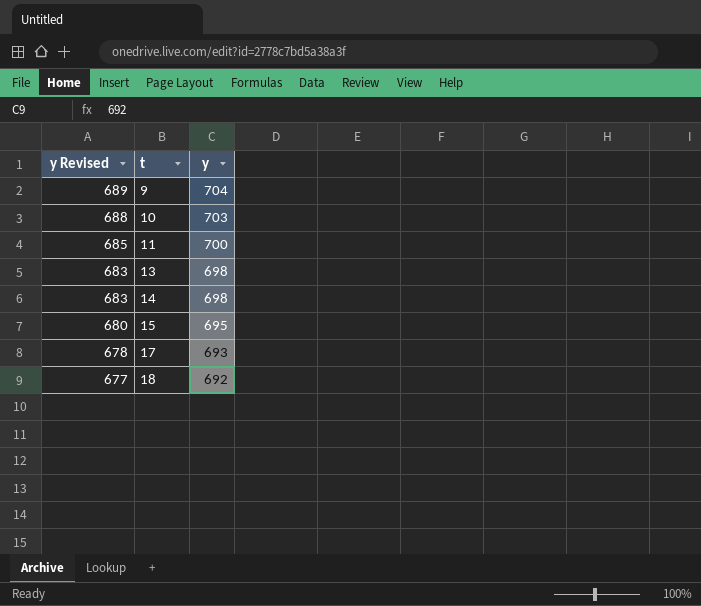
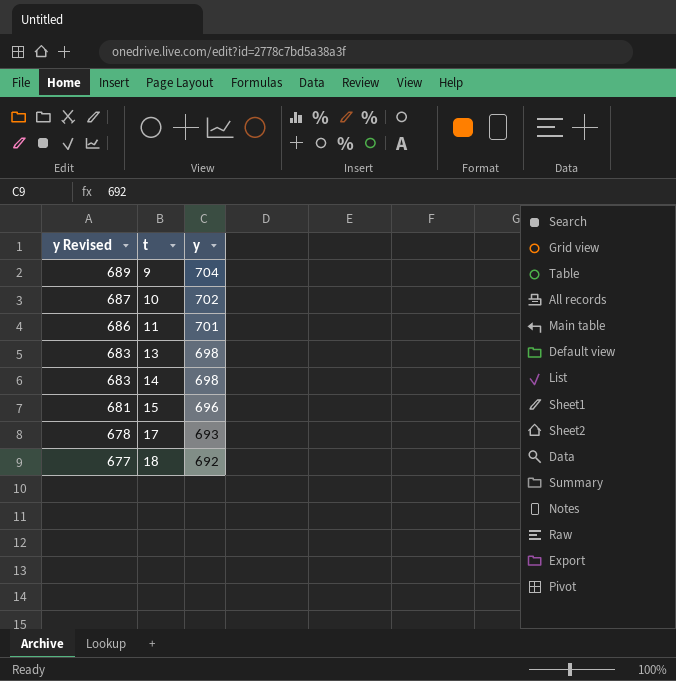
10 | y Revised: 688 -> 687
10 | y: 703 -> 702
11 | y Revised: 685 -> 686
11 | y: 700 -> 701
15 | y Revised: 680 -> 681
15 | y: 695 -> 696

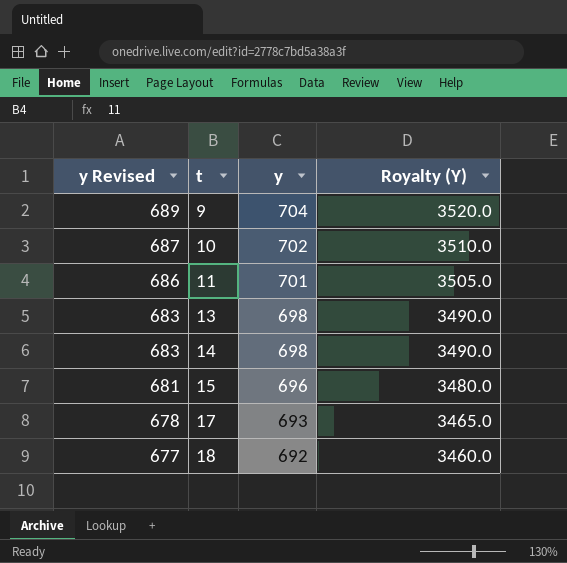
column Royalty (Y) | formula: none -> [y] * 5

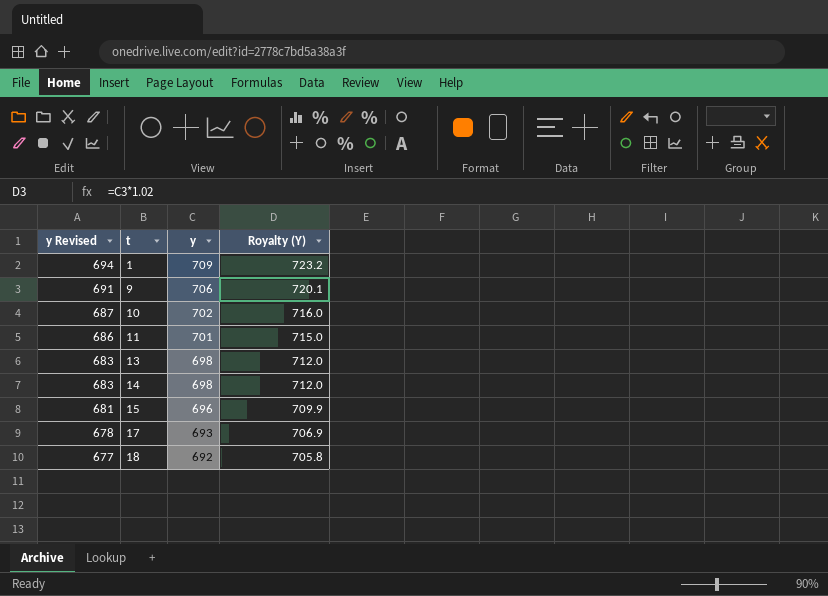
column Royalty (Y) | formula: [y] * 5 -> [y] * 1.02
row 1: none -> 694 | 709 | 723.2
9 | y Revised: 689 -> 691
9 | y: 704 -> 706

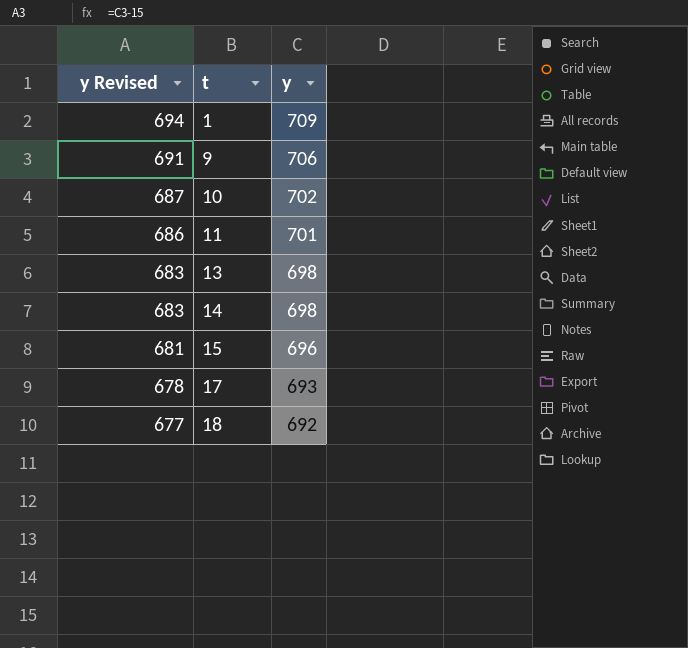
column Royalty (Y) | formula: [y] * 1.02 -> none

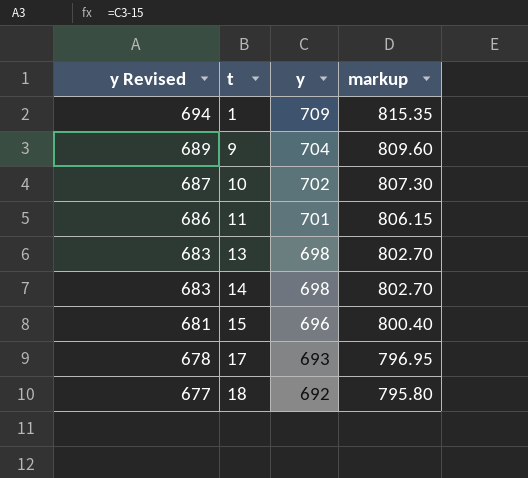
column markup | formula: none -> [y] * 1.15
9 | y Revised: 691 -> 689
9 | y: 706 -> 704

